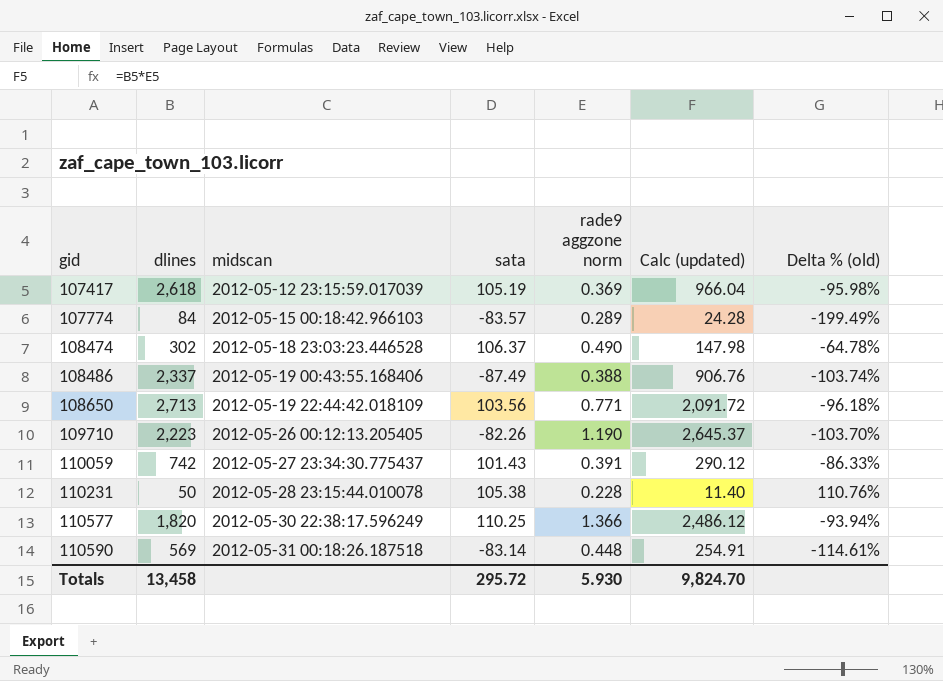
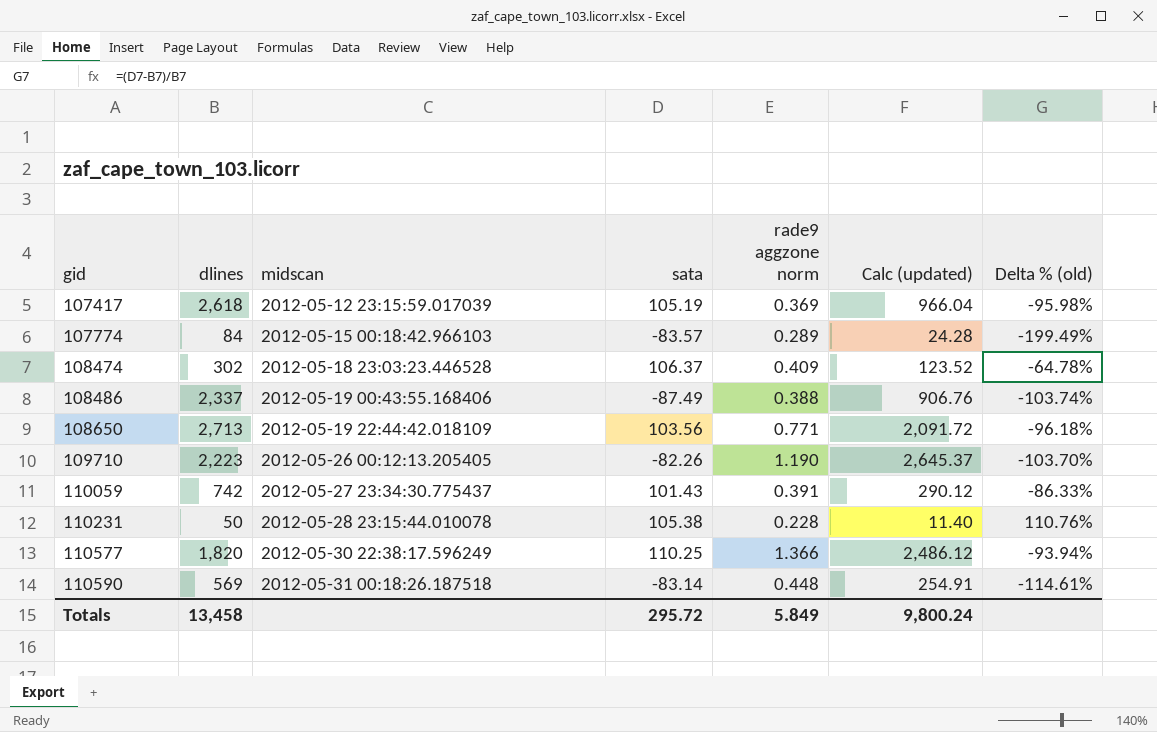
108474 | rade9 aggzone norm: 0.490 -> 0.409
108474 | Calc (updated): 147.98 -> 123.52
Totals | rade9 aggzone norm: 5.930 -> 5.849
Totals | Calc (updated): 9,824.70 -> 9,800.24

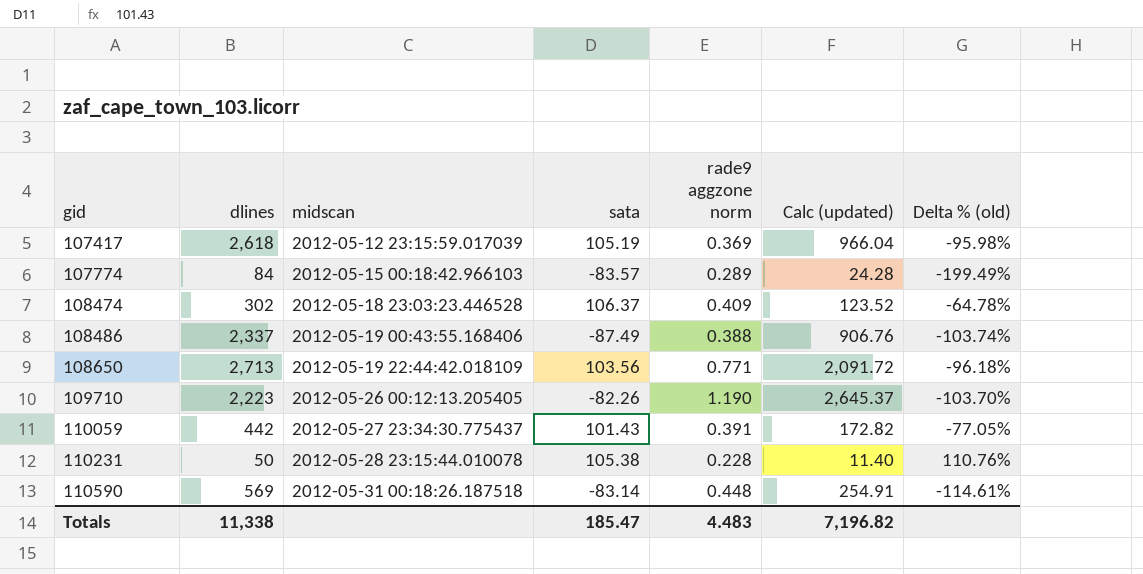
row 110577: 1,820 | 2012-05-30 22:38:17.596249 | 110.25 | 1.366 | 2,486.12 | -93.94% -> none
110059 | dlines: 742 -> 442
110059 | Calc (updated): 290.12 -> 172.82
110059 | Delta % (old): -86.33% -> -77.05%
Totals | dlines: 13,458 -> 11,338
Totals | sata: 295.72 -> 185.47
Totals | rade9 aggzone norm: 5.849 -> 4.483
Totals | Calc (updated): 9,800.24 -> 7,196.82

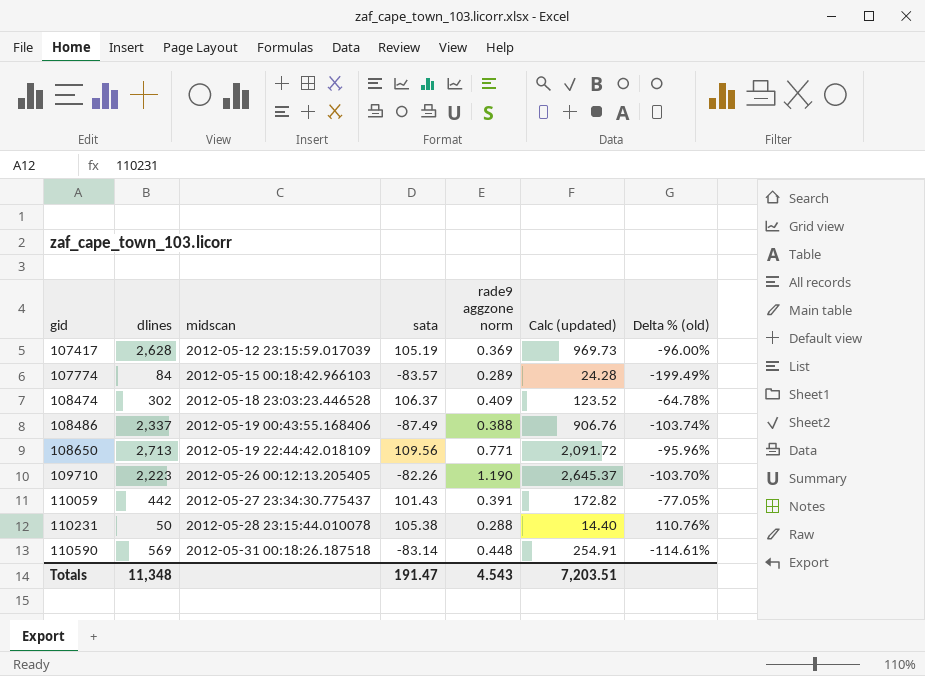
107417 | dlines: 2,618 -> 2,628
107417 | Calc (updated): 966.04 -> 969.73
107417 | Delta % (old): -95.98% -> -96.00%
108650 | sata: 103.56 -> 109.56
108650 | Delta % (old): -96.18% -> -95.96%
110231 | rade9 aggzone norm: 0.228 -> 0.288
110231 | Calc (updated): 11.40 -> 14.40
Totals | dlines: 11,338 -> 11,348
Totals | sata: 185.47 -> 191.47
Totals | rade9 aggzone norm: 4.483 -> 4.543
Totals | Calc (updated): 7,196.82 -> 7,203.51

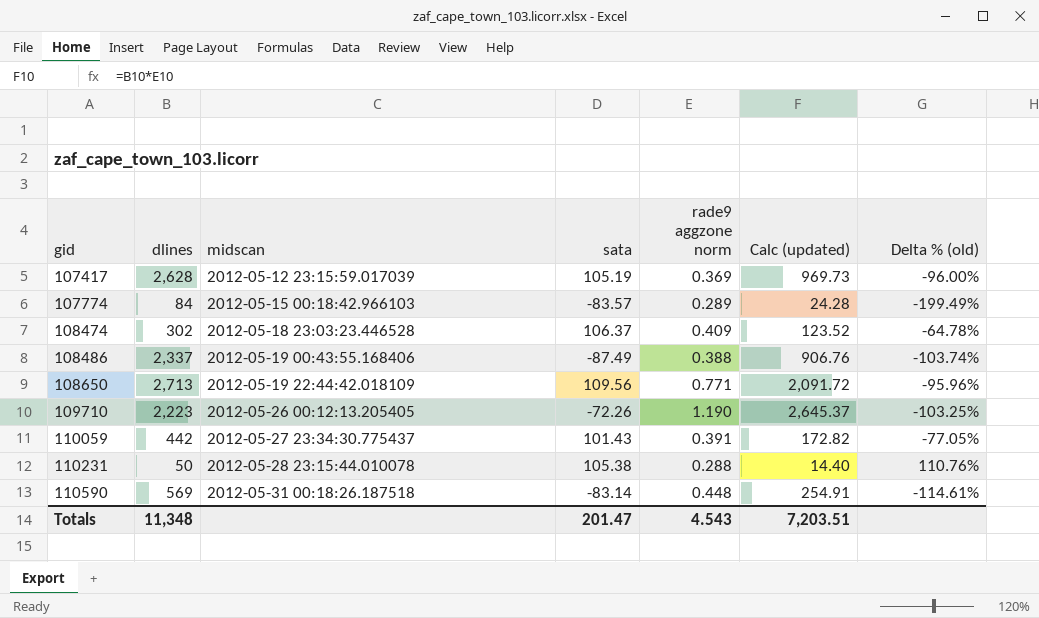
109710 | sata: -82.26 -> -72.26
109710 | Delta % (old): -103.70% -> -103.25%
Totals | sata: 191.47 -> 201.47

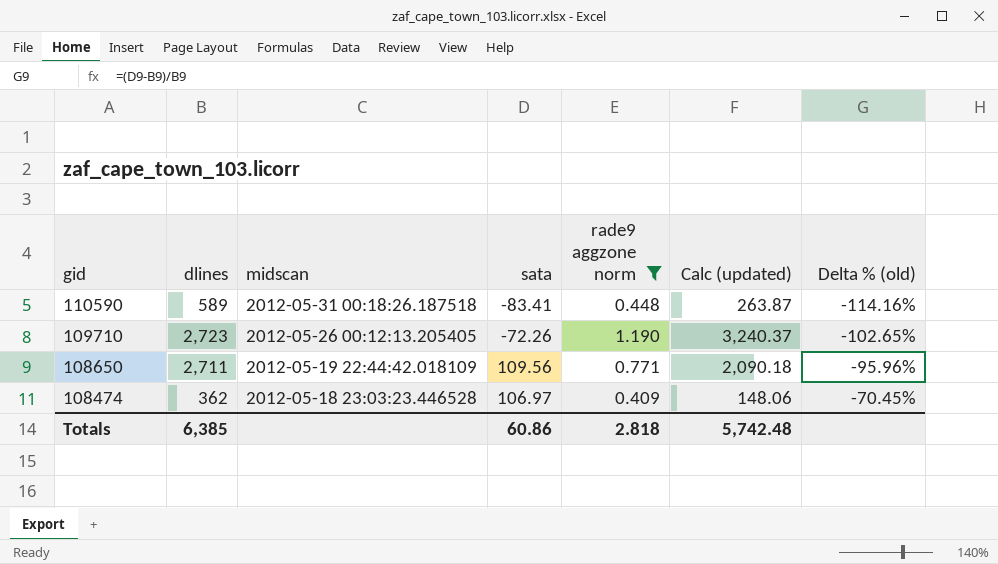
filter: none -> rade9 aggzone norm >= 0.409
row order: gid ascending -> gid descending
110590 | dlines: 569 -> 589
110590 | sata: -83.14 -> -83.41
110590 | Calc (updated): 254.91 -> 263.87
110590 | Delta % (old): -114.61% -> -114.16%
109710 | dlines: 2,223 -> 2,723
109710 | Calc (updated): 2,645.37 -> 3,240.37
109710 | Delta % (old): -103.25% -> -102.65%
108650 | dlines: 2,713 -> 2,711
108650 | Calc (updated): 2,091.72 -> 2,090.18
108474 | dlines: 302 -> 362
108474 | sata: 106.37 -> 106.97
108474 | Calc (updated): 123.52 -> 148.06
108474 | Delta % (old): -64.78% -> -70.45%
Totals | dlines: 11,348 -> 6,385
Totals | sata: 201.47 -> 60.86
Totals | rade9 aggzone norm: 4.543 -> 2.818
Totals | Calc (updated): 7,203.51 -> 5,742.48

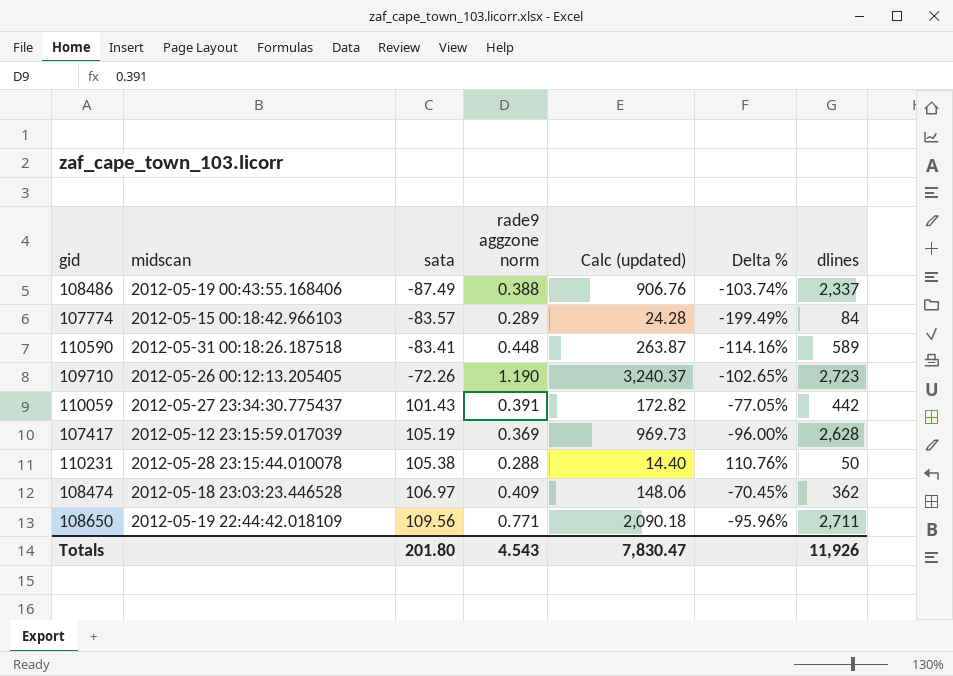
filter: rade9 aggzone norm >= 0.409 -> none
row order: gid descending -> sata ascending
column name: Delta % (old) -> Delta %
column dlines | position: 2 -> 7
Totals | sata: 60.86 -> 201.80
Totals | rade9 aggzone norm: 2.818 -> 4.543
Totals | Calc (updated): 5,742.48 -> 7,830.47
Totals | dlines: 6,385 -> 11,926

